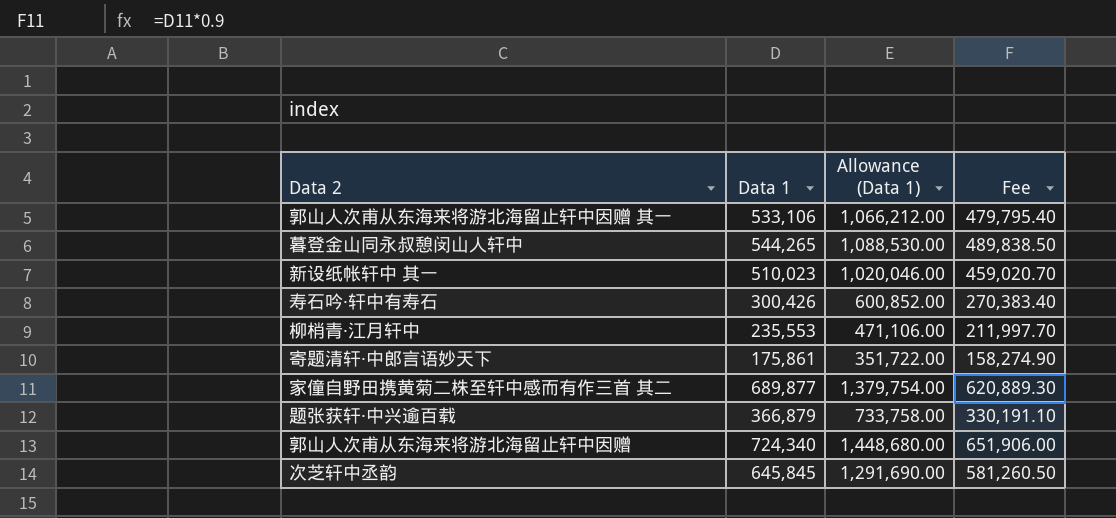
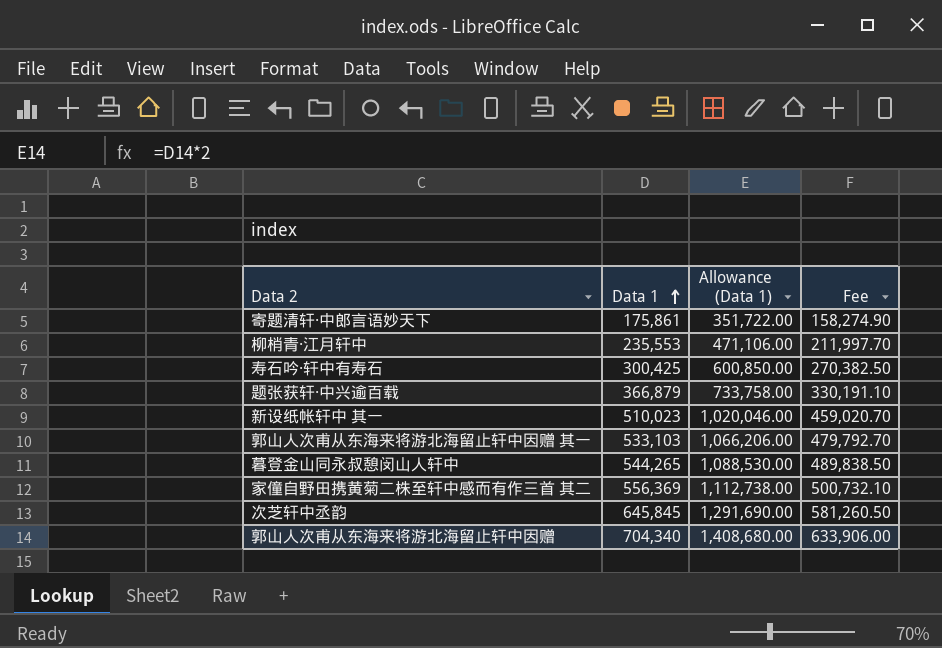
row order: none -> Data 1 ascending
寿石吟·轩中有寿石 | Data 1: 300,426 -> 300,425
寿石吟·轩中有寿石 | Allowance (Data 1): 600,852.00 -> 600,850.00
寿石吟·轩中有寿石 | Fee: 270,383.40 -> 270,382.50
郭山人次甫从东海来将游北海留止轩中因赠 其一 | Data 1: 533,106 -> 533,103
郭山人次甫从东海来将游北海留止轩中因赠 其一 | Allowance (Data 1): 1,066,212.00 -> 1,066,206.00
郭山人次甫从东海来将游北海留止轩中因赠 其一 | Fee: 479,795.40 -> 479,792.70
家僮自野田携黄菊二株至轩中感而有作三首 其二 | Data 1: 689,877 -> 556,369
家僮自野田携黄菊二株至轩中感而有作三首 其二 | Allowance (Data 1): 1,379,754.00 -> 1,112,738.00
家僮自野田携黄菊二株至轩中感而有作三首 其二 | Fee: 620,889.30 -> 500,732.10
郭山人次甫从东海来将游北海留止轩中因赠 | Data 1: 724,340 -> 704,340
郭山人次甫从东海来将游北海留止轩中因赠 | Allowance (Data 1): 1,448,680.00 -> 1,408,680.00
郭山人次甫从东海来将游北海留止轩中因赠 | Fee: 651,906.00 -> 633,906.00

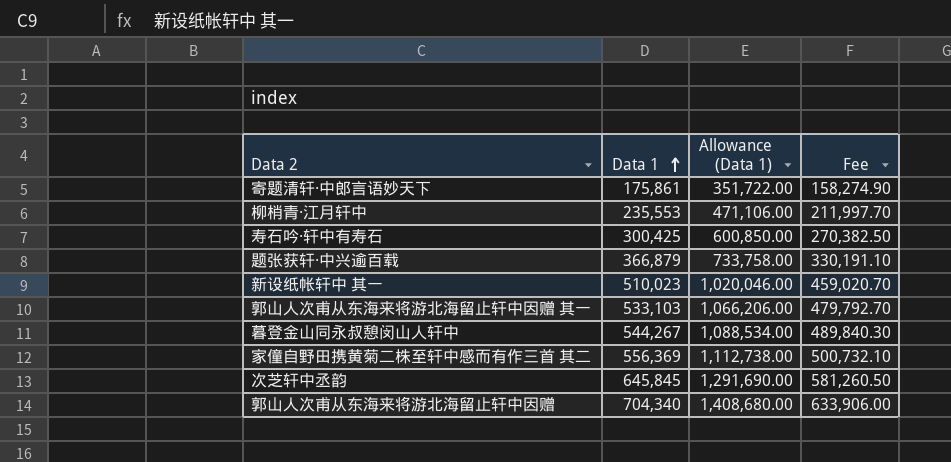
暮登金山同永叔憩闵山人轩中 | Data 1: 544,265 -> 544,267
暮登金山同永叔憩闵山人轩中 | Allowance (Data 1): 1,088,530.00 -> 1,088,534.00
暮登金山同永叔憩闵山人轩中 | Fee: 489,838.50 -> 489,840.30

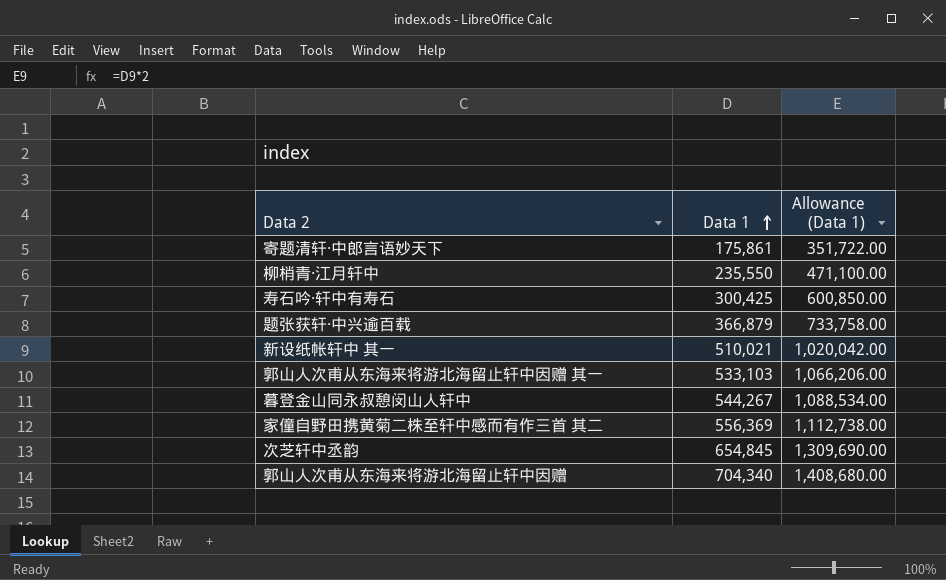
column Fee | formula: [Data 1] * 0.9 -> none
柳梢青·江月轩中 | Data 1: 235,553 -> 235,550
柳梢青·江月轩中 | Allowance (Data 1): 471,106.00 -> 471,100.00
新设纸帐轩中 其一 | Data 1: 510,023 -> 510,021
新设纸帐轩中 其一 | Allowance (Data 1): 1,020,046.00 -> 1,020,042.00
次芝轩中丞韵 | Data 1: 645,845 -> 654,845
次芝轩中丞韵 | Allowance (Data 1): 1,291,690.00 -> 1,309,690.00

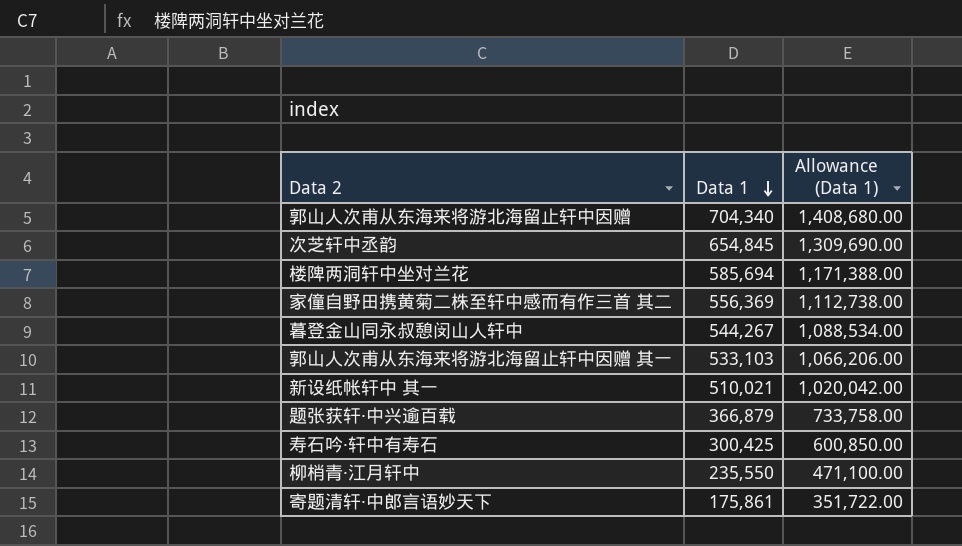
row order: Data 1 ascending -> Data 1 descending
row 楼陴两洞轩中坐对兰花: none -> 585,694 | 1,171,388.00

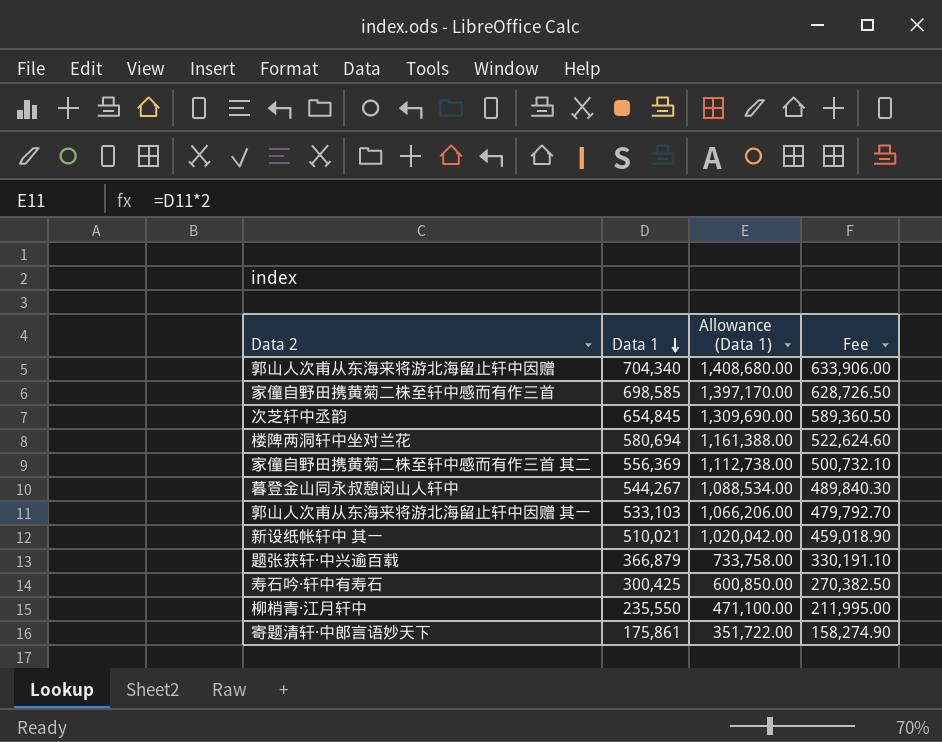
column Fee | formula: none -> [Data 1] * 0.9
row 家僮自野田携黄菊二株至轩中感而有作三首: none -> 698,585 | 1,397,170.00 | 628,726.50
楼陴两洞轩中坐对兰花 | Data 1: 585,694 -> 580,694
楼陴两洞轩中坐对兰花 | Allowance (Data 1): 1,171,388.00 -> 1,161,388.00

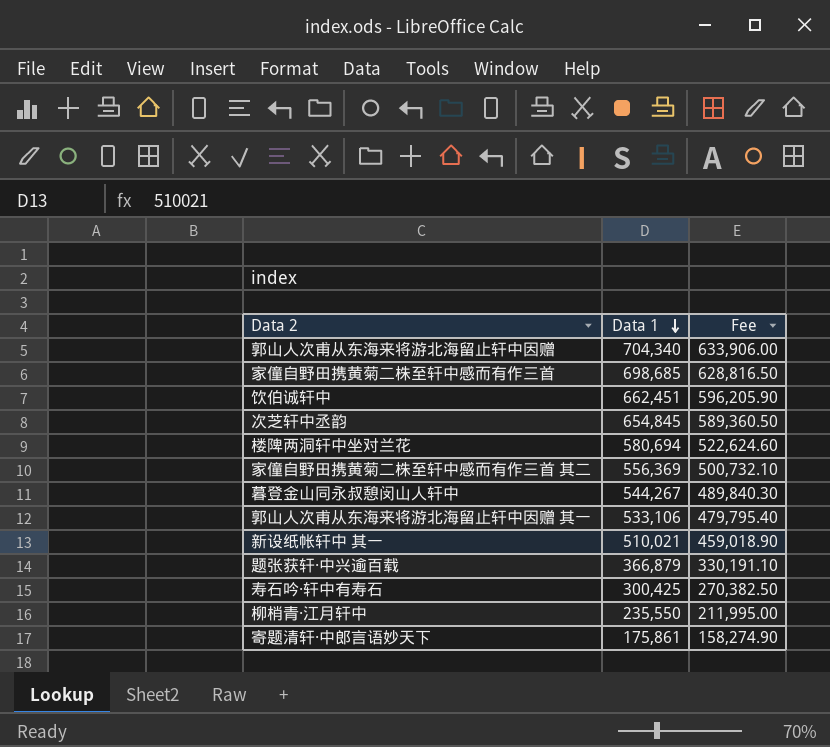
column Allowance (Data 1) | formula: [Data 1] * 2 -> none
家僮自野田携黄菊二株至轩中感而有作三首 | Data 1: 698,585 -> 698,685
家僮自野田携黄菊二株至轩中感而有作三首 | Fee: 628,726.50 -> 628,816.50
row 饮伯诚轩中: none -> 662,451 | 596,205.90
郭山人次甫从东海来将游北海留止轩中因赠 其一 | Data 1: 533,103 -> 533,106
郭山人次甫从东海来将游北海留止轩中因赠 其一 | Fee: 479,792.70 -> 479,795.40

